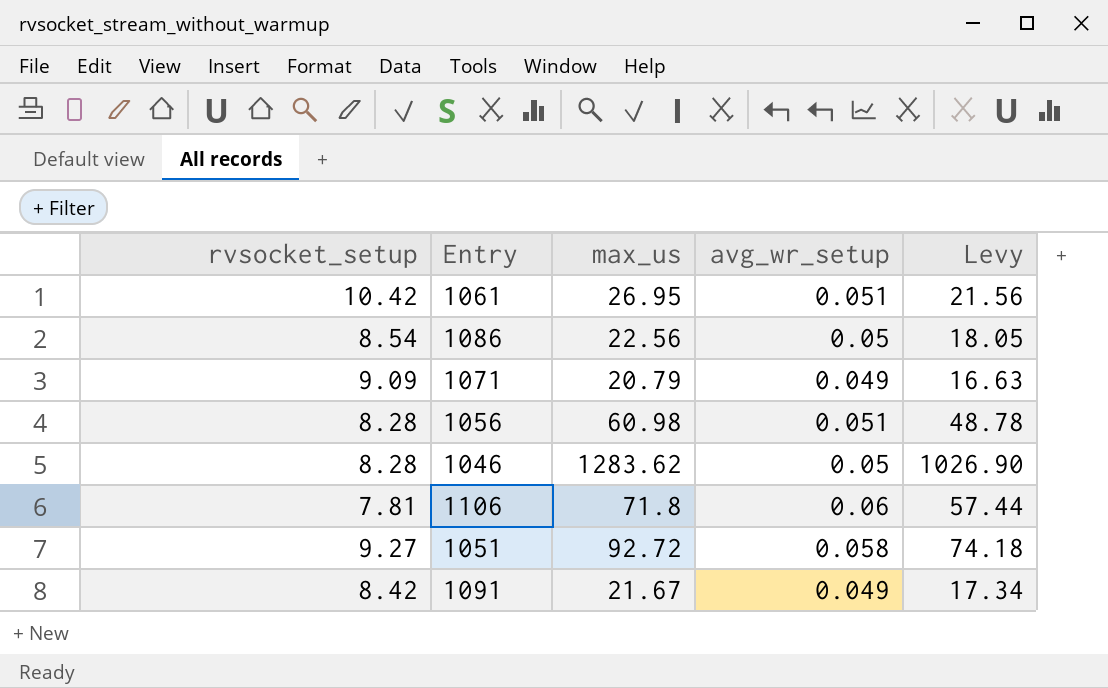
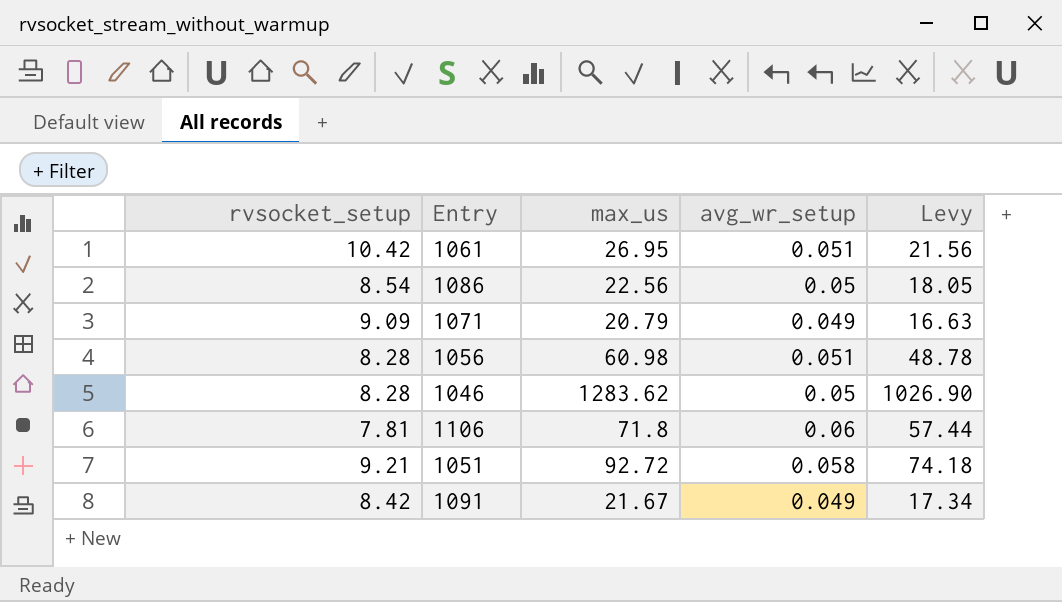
1051 | rvsocket_setup: 9.27 -> 9.21

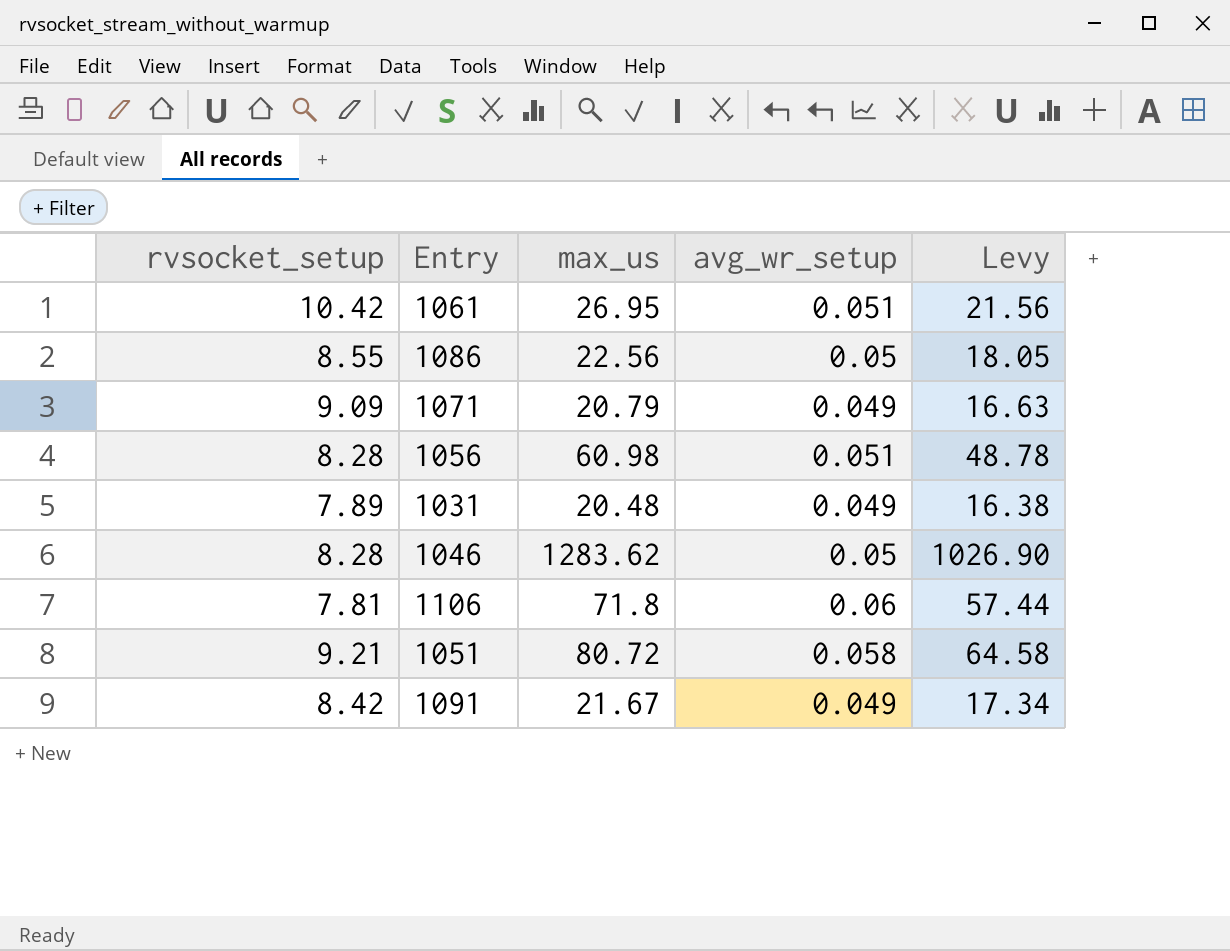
1086 | rvsocket_setup: 8.54 -> 8.55
row 1031: none -> 7.89 | 20.48 | 0.049 | 16.38
1051 | max_us: 92.72 -> 80.72
1051 | Levy: 74.18 -> 64.58

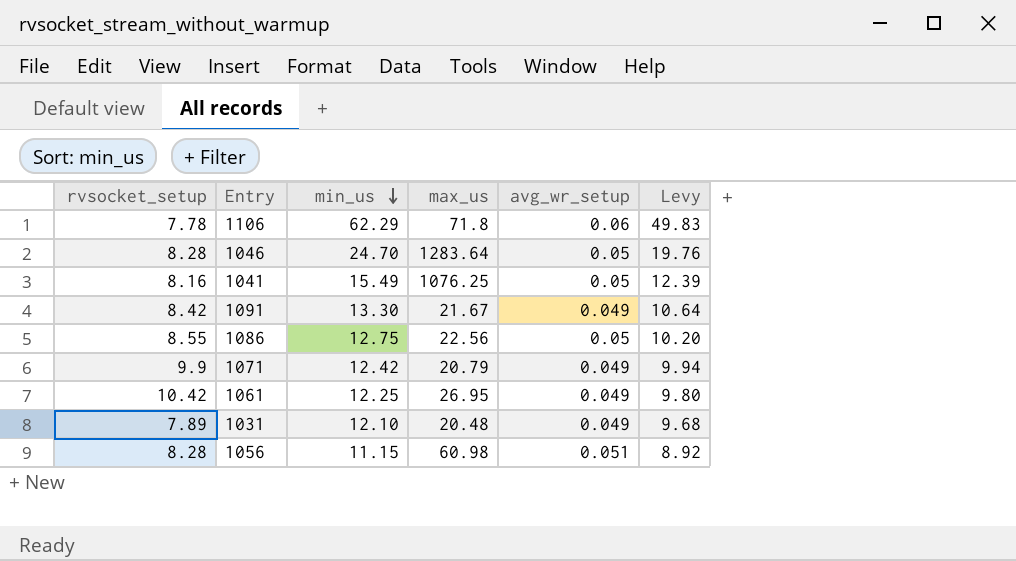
row order: none -> min_us descending
column min_us | position: none -> 3
column Levy | formula: [max_us] * 0.8 -> [min_us] * 0.8
row 1051: 9.21 | 80.72 | 0.058 | 64.58 -> none
1106 | rvsocket_setup: 7.81 -> 7.78
1046 | max_us: 1283.62 -> 1283.64
row 1041: none -> 8.16 | 15.49 | 1076.25 | 0.05 | 12.39
1071 | rvsocket_setup: 9.09 -> 9.9
1061 | avg_wr_setup: 0.051 -> 0.049

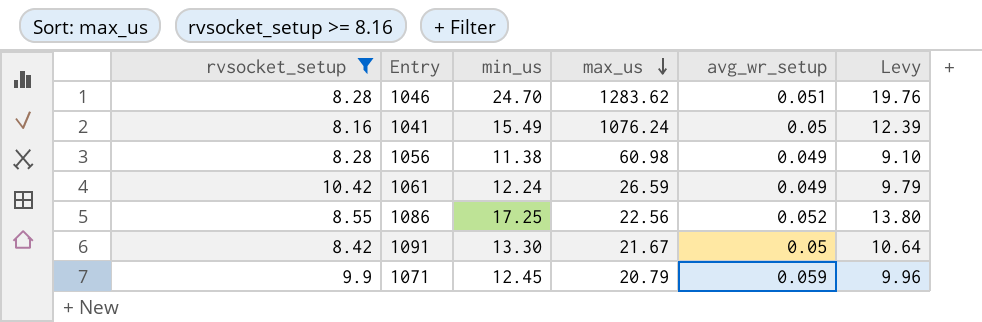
filter: none -> rvsocket_setup >= 8.16
row order: min_us descending -> max_us descending
1046 | max_us: 1283.64 -> 1283.62
1046 | avg_wr_setup: 0.05 -> 0.051
1041 | max_us: 1076.25 -> 1076.24
1056 | min_us: 11.15 -> 11.38
1056 | avg_wr_setup: 0.051 -> 0.049
1056 | Levy: 8.92 -> 9.10
1061 | min_us: 12.25 -> 12.24
1061 | max_us: 26.95 -> 26.59
1061 | Levy: 9.80 -> 9.79
1086 | min_us: 12.75 -> 17.25
1086 | avg_wr_setup: 0.05 -> 0.052
1086 | Levy: 10.20 -> 13.80
1091 | avg_wr_setup: 0.049 -> 0.05
1071 | min_us: 12.42 -> 12.45
1071 | avg_wr_setup: 0.049 -> 0.059
1071 | Levy: 9.94 -> 9.96

